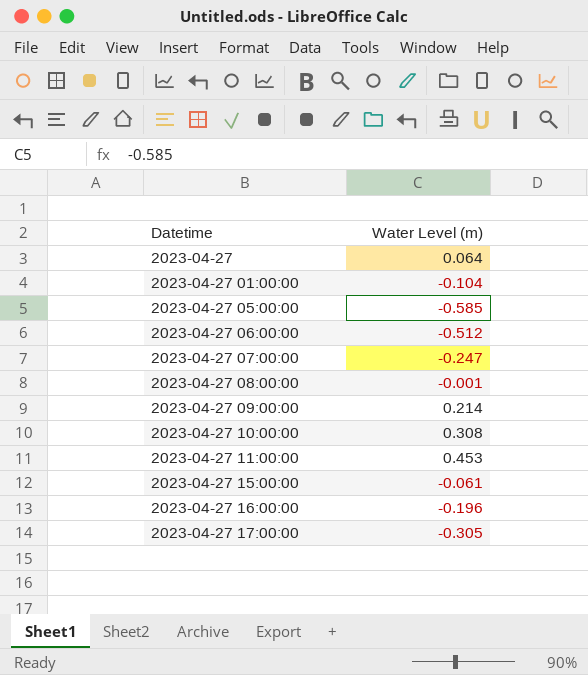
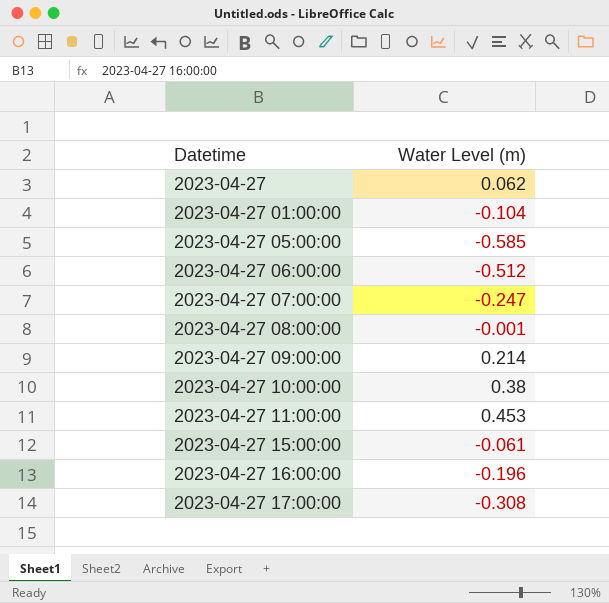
2023-04-27 | Water Level (m): 0.064 -> 0.062
2023-04-27 10:00:00 | Water Level (m): 0.308 -> 0.38
2023-04-27 17:00:00 | Water Level (m): -0.305 -> -0.308

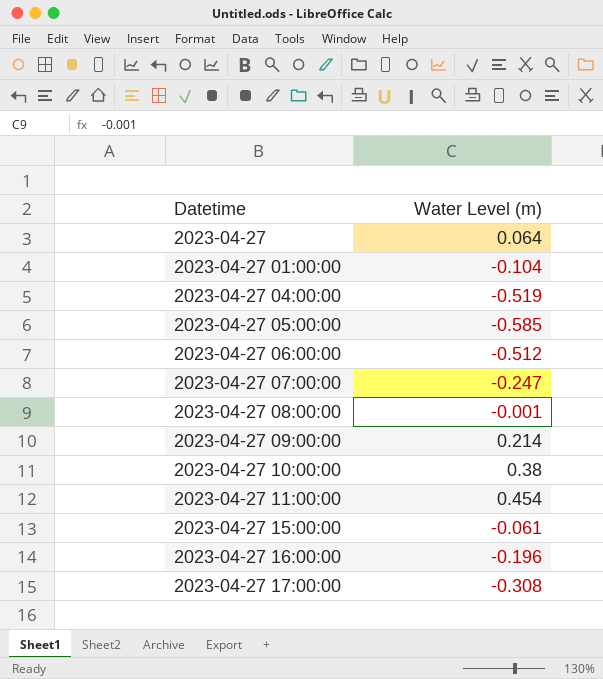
2023-04-27 | Water Level (m): 0.062 -> 0.064
row 2023-04-27 04:00:00: none -> -0.519
2023-04-27 11:00:00 | Water Level (m): 0.453 -> 0.454

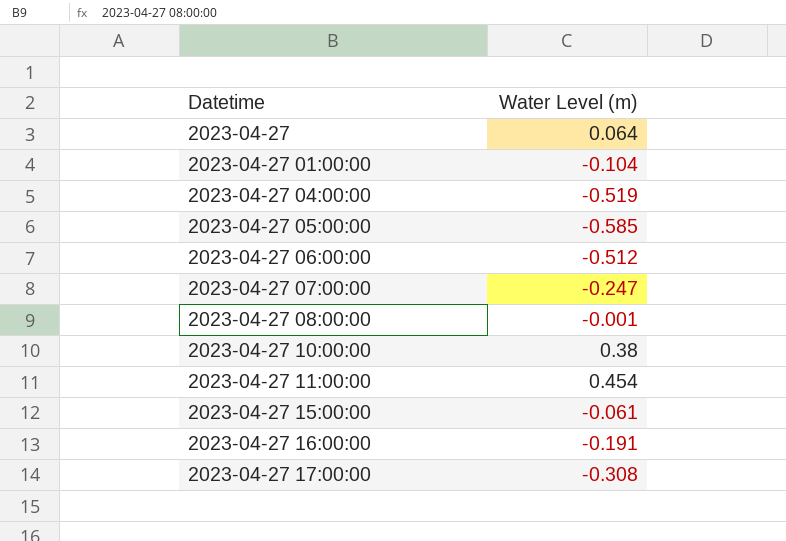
row 2023-04-27 09:00:00: 0.214 -> none
2023-04-27 16:00:00 | Water Level (m): -0.196 -> -0.191

